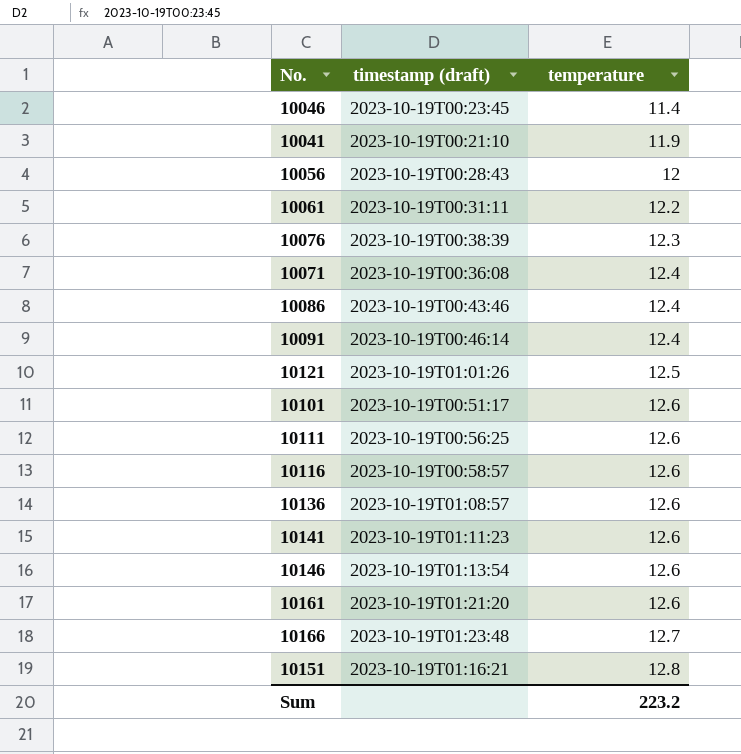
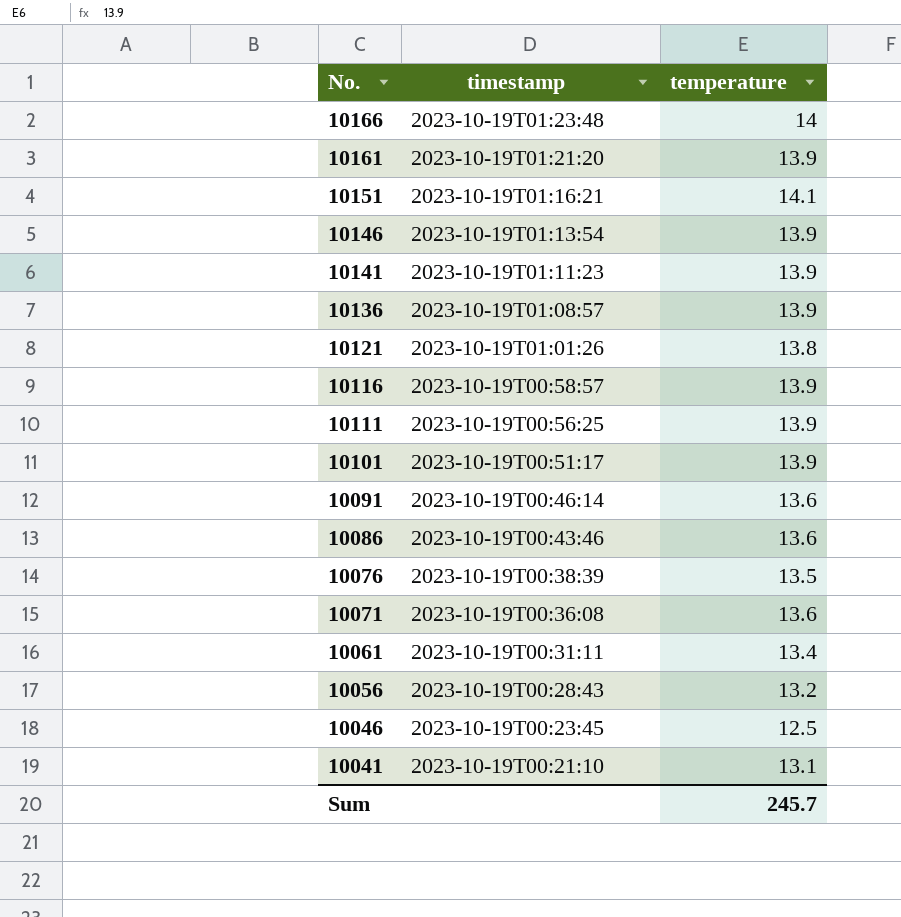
row order: temperature ascending -> No. descending
column name: timestamp (draft) -> timestamp
10166 | temperature: 12.7 -> 14
10161 | temperature: 12.6 -> 13.9
10151 | temperature: 12.8 -> 14.1
10146 | temperature: 12.6 -> 13.9
10141 | temperature: 12.6 -> 13.9
10136 | temperature: 12.6 -> 13.9
10121 | temperature: 12.5 -> 13.8
10116 | temperature: 12.6 -> 13.9
10111 | temperature: 12.6 -> 13.9
10101 | temperature: 12.6 -> 13.9
10091 | temperature: 12.4 -> 13.6
10086 | temperature: 12.4 -> 13.6
10076 | temperature: 12.3 -> 13.5
10071 | temperature: 12.4 -> 13.6
10061 | temperature: 12.2 -> 13.4
10056 | temperature: 12 -> 13.2
10046 | temperature: 11.4 -> 12.5
10041 | temperature: 11.9 -> 13.1
Sum | temperature: 223.2 -> 245.7

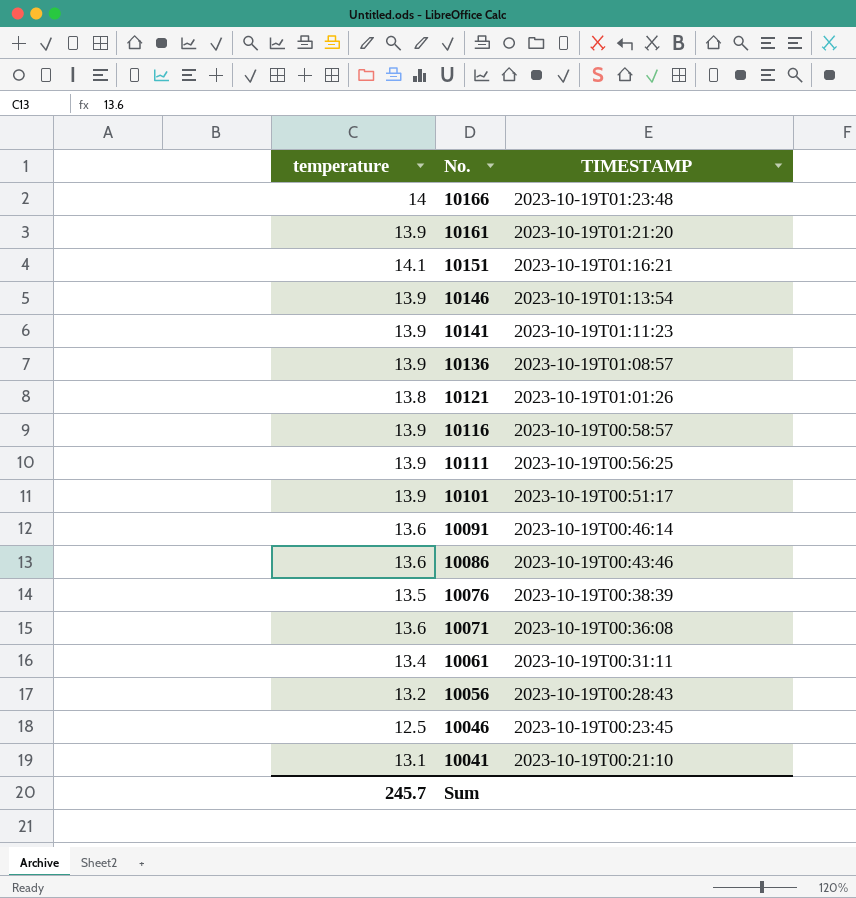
column temperature | position: 3 -> 1
column name: timestamp -> TIMESTAMP

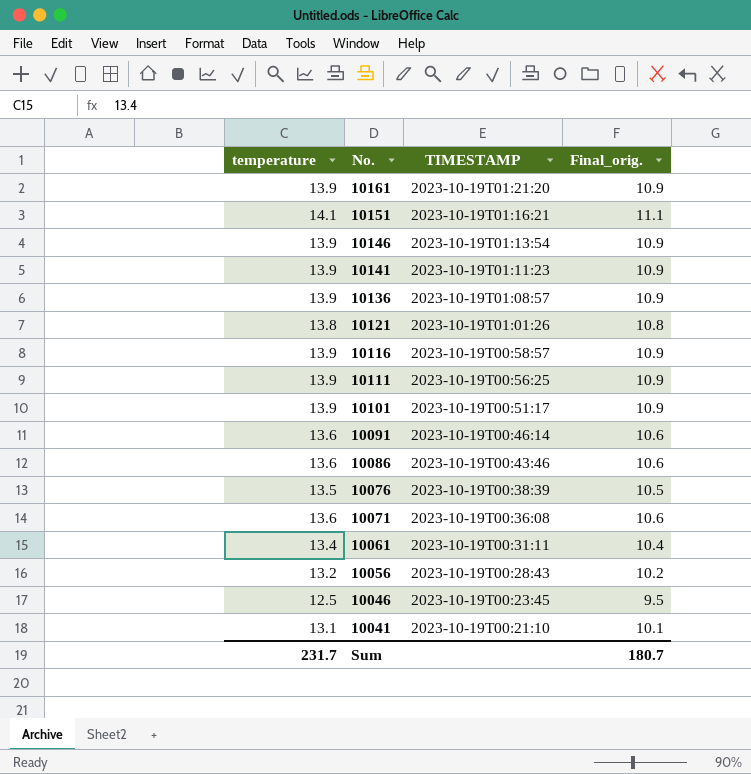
column Final_orig. | formula: none -> [temperature] - 3
row 10166: 14 | 2023-10-19T01:23:48 -> none
Sum | temperature: 245.7 -> 231.7

